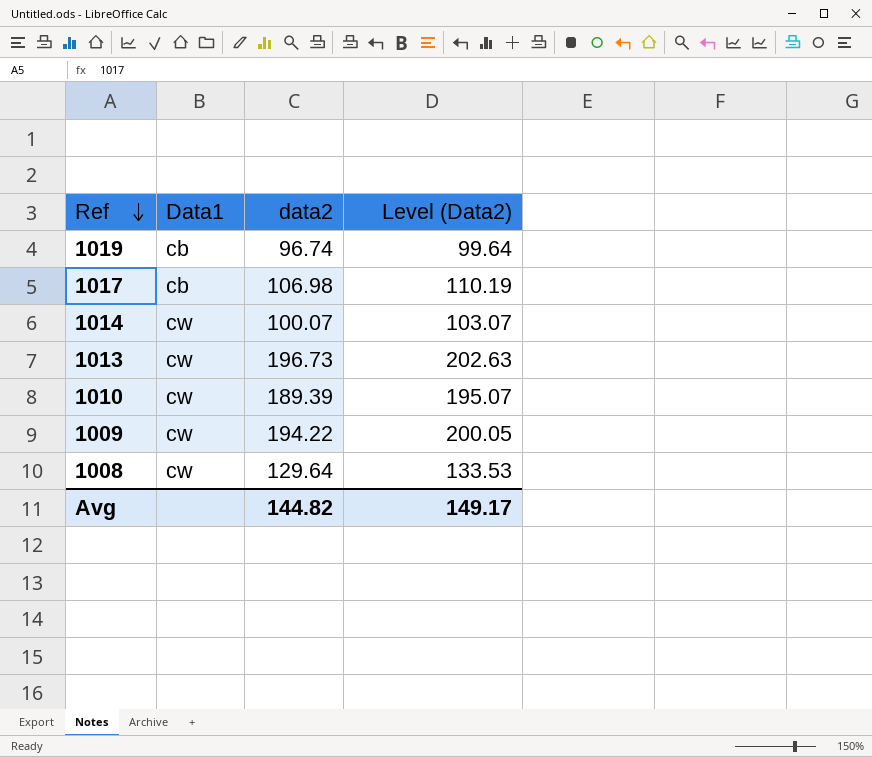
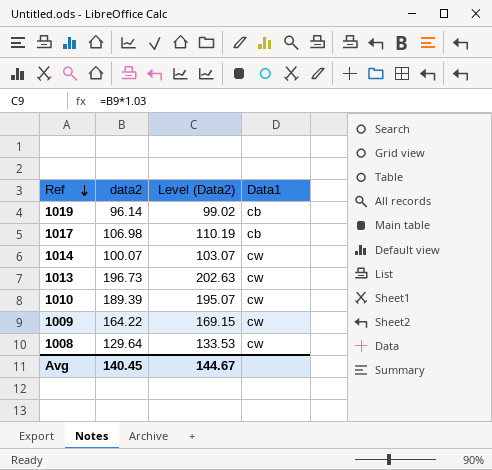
column Data1 | position: 2 -> 4
1019 | data2: 96.74 -> 96.14
1019 | Level (Data2): 99.64 -> 99.02
1009 | data2: 194.22 -> 164.22
1009 | Level (Data2): 200.05 -> 169.15
Avg | data2: 144.82 -> 140.45
Avg | Level (Data2): 149.17 -> 144.67

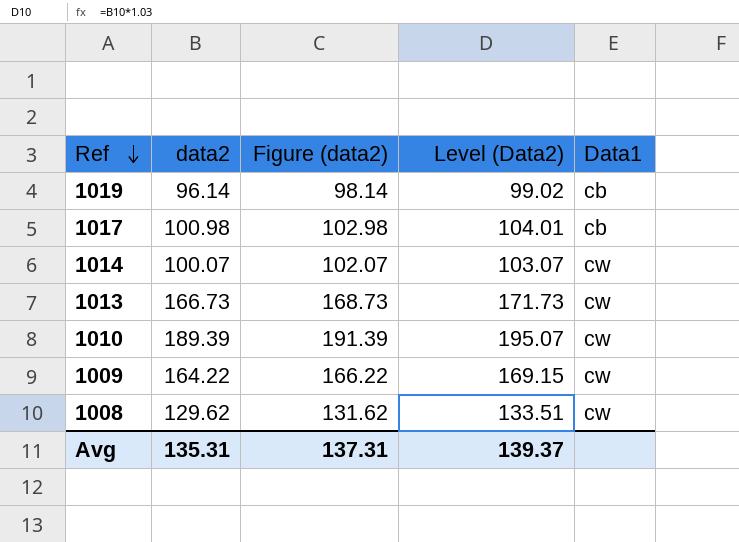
column Figure (data2) | formula: none -> [data2] + 2
1017 | data2: 106.98 -> 100.98
1017 | Level (Data2): 110.19 -> 104.01
1013 | data2: 196.73 -> 166.73
1013 | Level (Data2): 202.63 -> 171.73
1008 | data2: 129.64 -> 129.62
1008 | Level (Data2): 133.53 -> 133.51
Avg | data2: 140.45 -> 135.31
Avg | Level (Data2): 144.67 -> 139.37

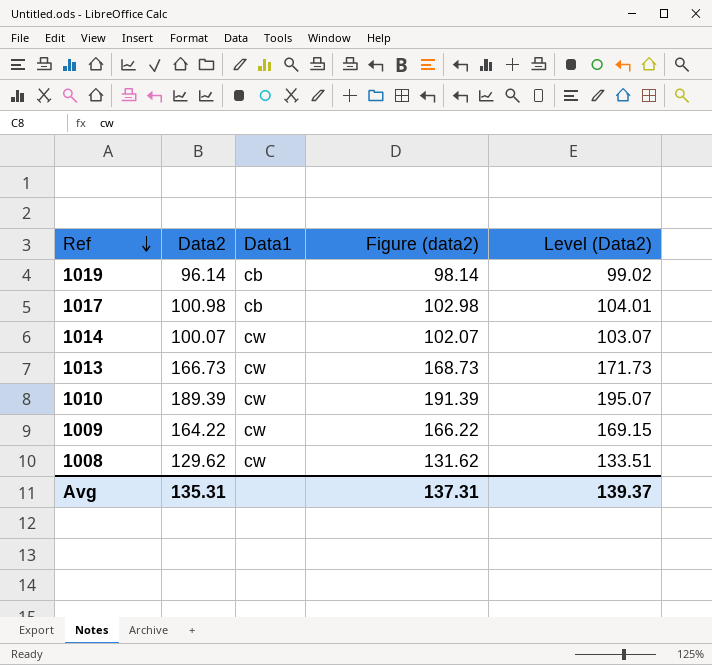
column name: data2 -> Data2
column Data1 | position: 5 -> 3

